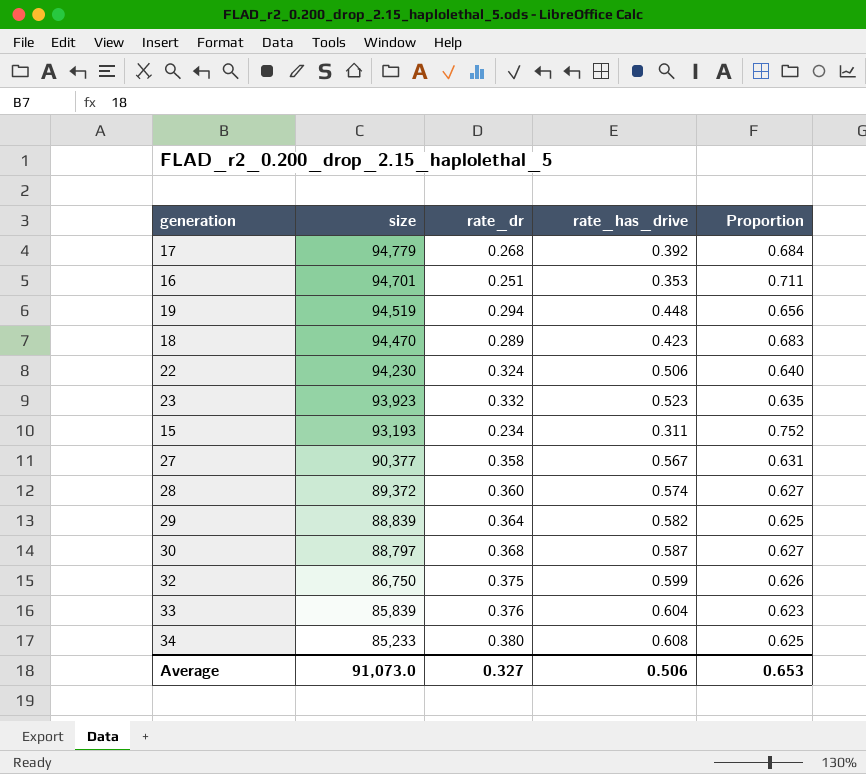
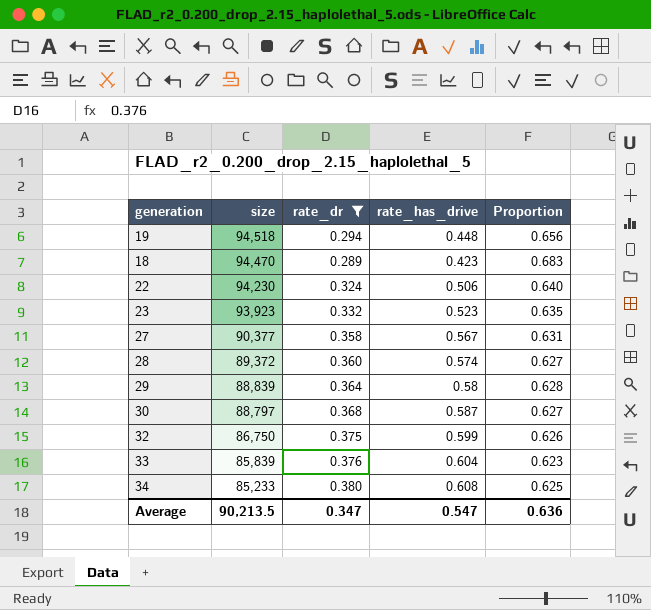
filter: none -> rate_dr >= 0.289
19 | size: 94,519 -> 94,518
29 | rate_has_drive: 0.582 -> 0.58
29 | Proportion: 0.625 -> 0.628
Average | size: 91,073.0 -> 90,213.5
Average | rate_dr: 0.327 -> 0.347
Average | rate_has_drive: 0.506 -> 0.547
Average | Proportion: 0.653 -> 0.636

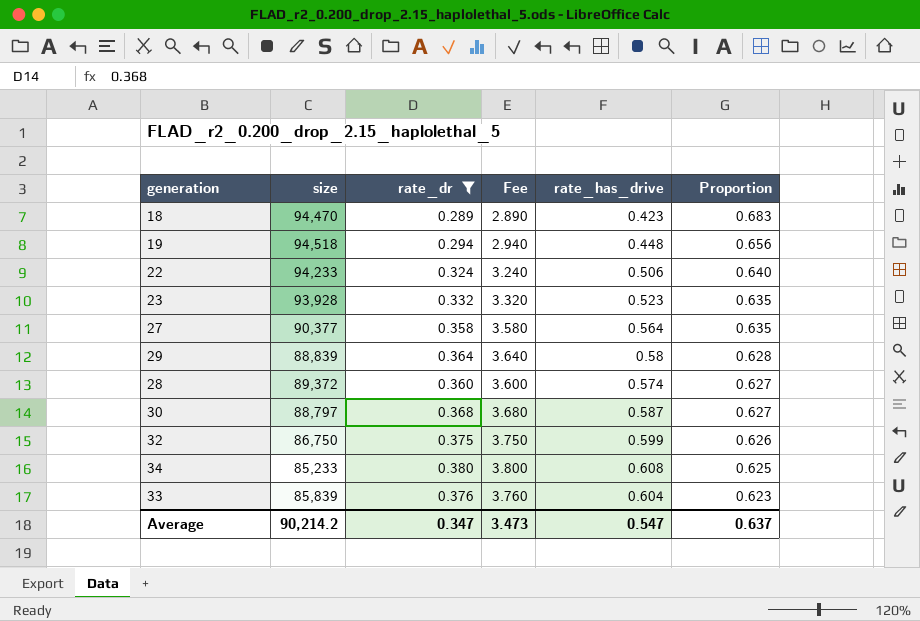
row order: size descending -> Proportion descending
column Fee | formula: none -> [rate_dr] * 10
22 | size: 94,230 -> 94,233
23 | size: 93,923 -> 93,928
27 | rate_has_drive: 0.567 -> 0.564
27 | Proportion: 0.631 -> 0.635
Average | size: 90,213.5 -> 90,214.2
Average | Proportion: 0.636 -> 0.637

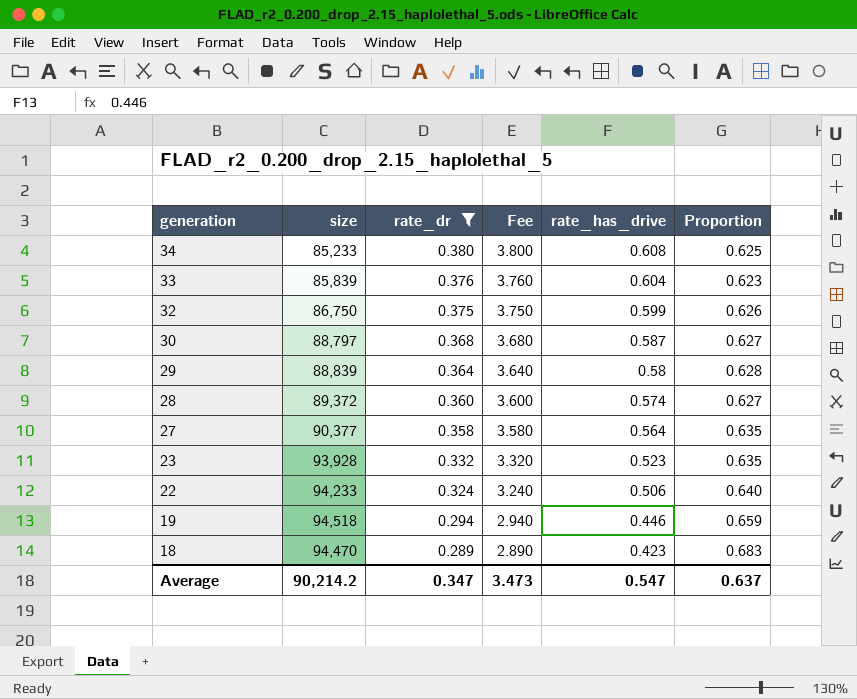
row order: Proportion descending -> generation descending
19 | rate_has_drive: 0.448 -> 0.446
19 | Proportion: 0.656 -> 0.659

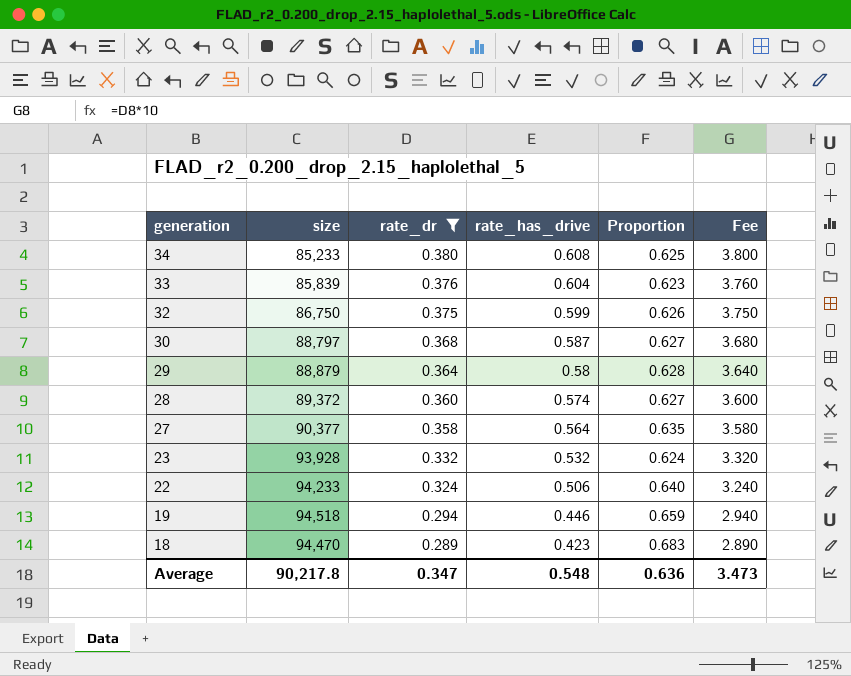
column Fee | position: 4 -> 6
29 | size: 88,839 -> 88,879
23 | rate_has_drive: 0.523 -> 0.532
23 | Proportion: 0.635 -> 0.624
Average | size: 90,214.2 -> 90,217.8
Average | rate_has_drive: 0.547 -> 0.548
Average | Proportion: 0.637 -> 0.636

